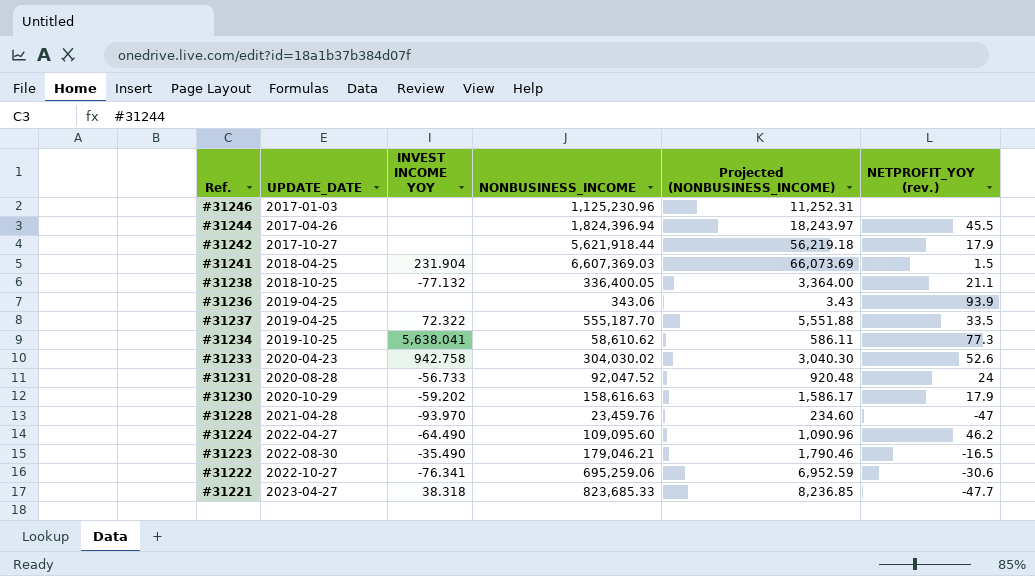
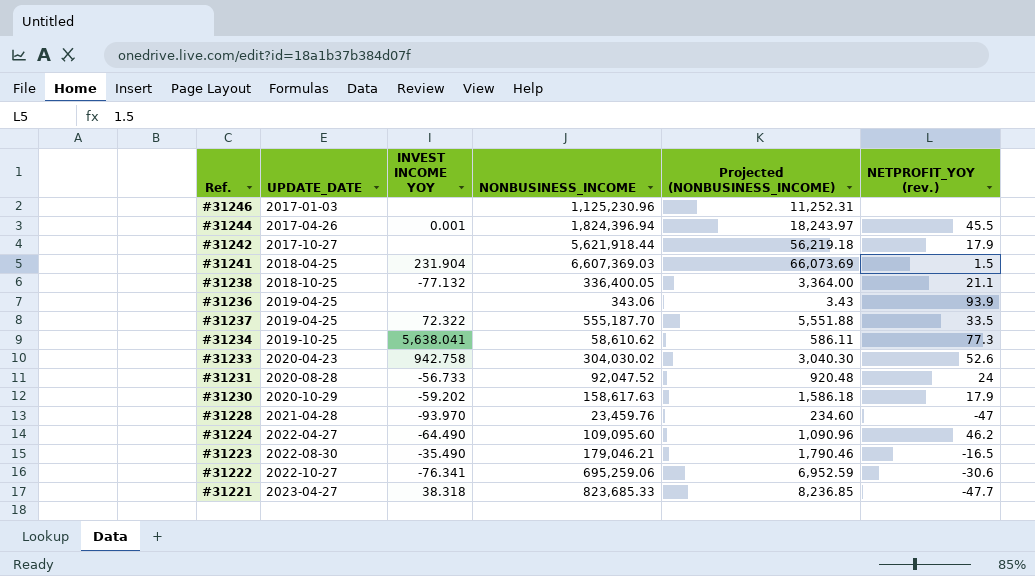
#31244 | INVEST INCOME YOY: none -> 0.001
#31230 | NONBUSINESS_INCOME: 158,616.63 -> 158,617.63
#31230 | Projected (NONBUSINESS_INCOME): 1,586.17 -> 1,586.18

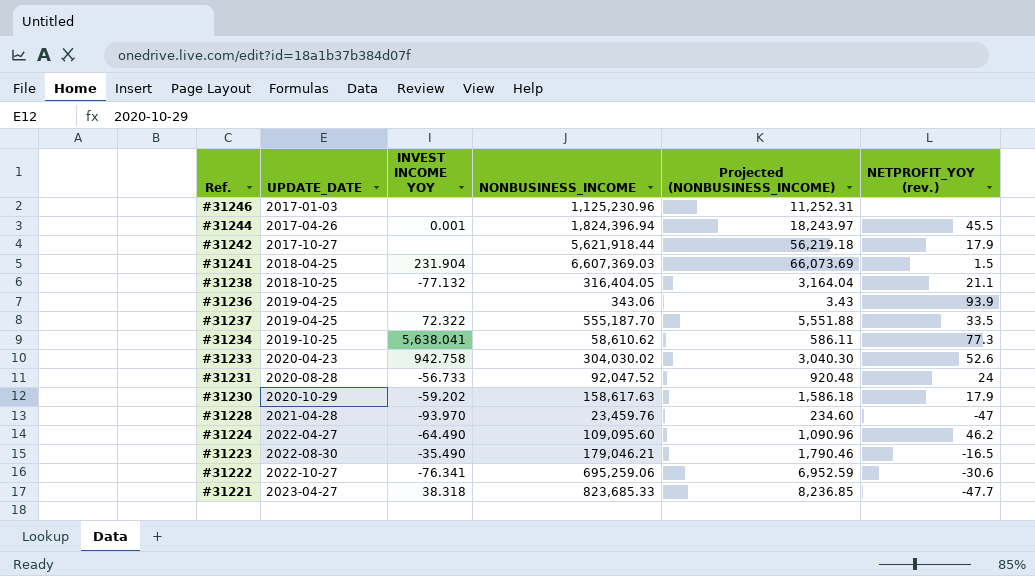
#31238 | NONBUSINESS_INCOME: 336,400.05 -> 316,404.05
#31238 | Projected (NONBUSINESS_INCOME): 3,364.00 -> 3,164.04

